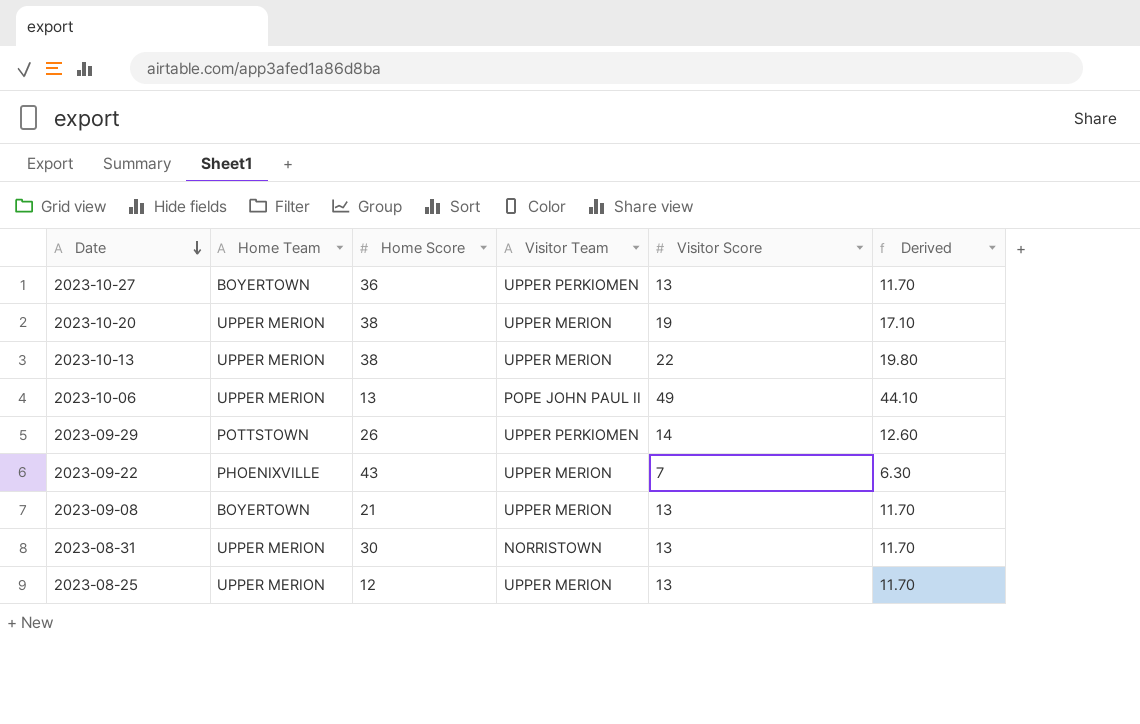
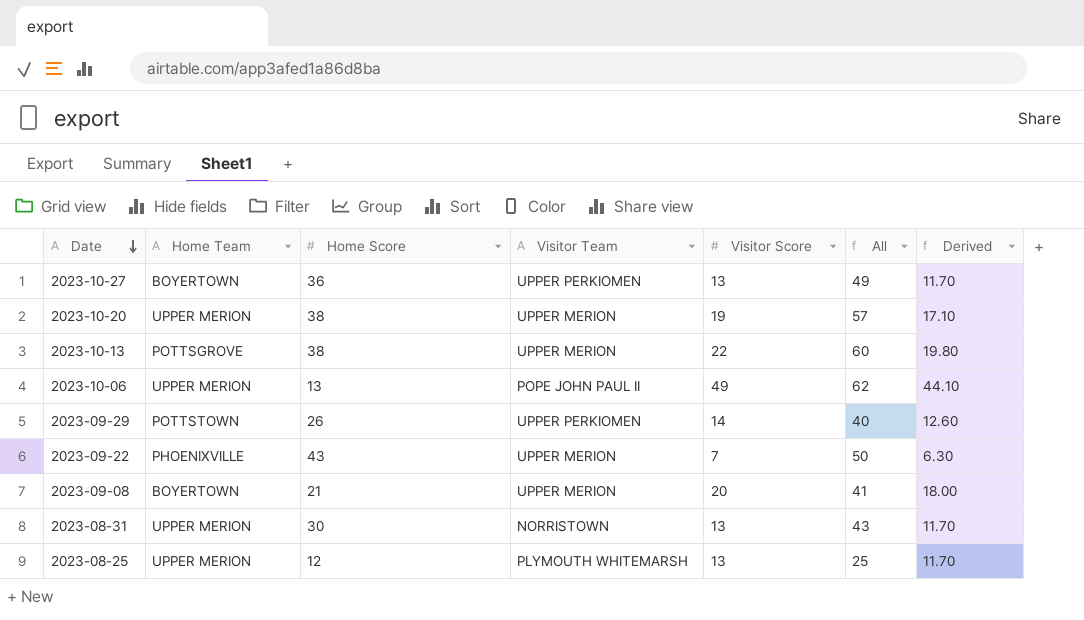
column All | formula: none -> [Home Score] + [Visitor Score]
2023-10-13 | Home Team: UPPER MERION -> POTTSGROVE
2023-09-08 | Visitor Score: 13 -> 20
2023-09-08 | Derived: 11.70 -> 18.00
2023-08-25 | Visitor Team: UPPER MERION -> PLYMOUTH WHITEMARSH

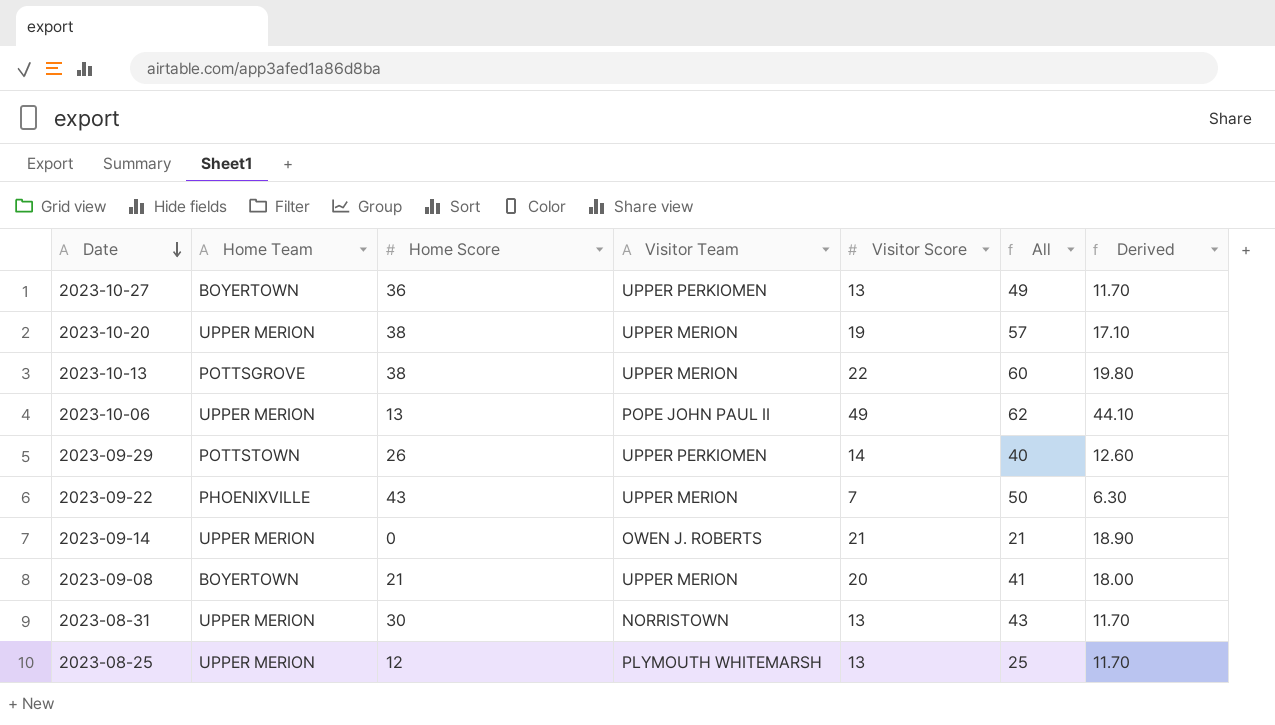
row 2023-09-14: none -> UPPER MERION | 0 | OWEN J. ROBERTS | 21 | 21 | 18.90

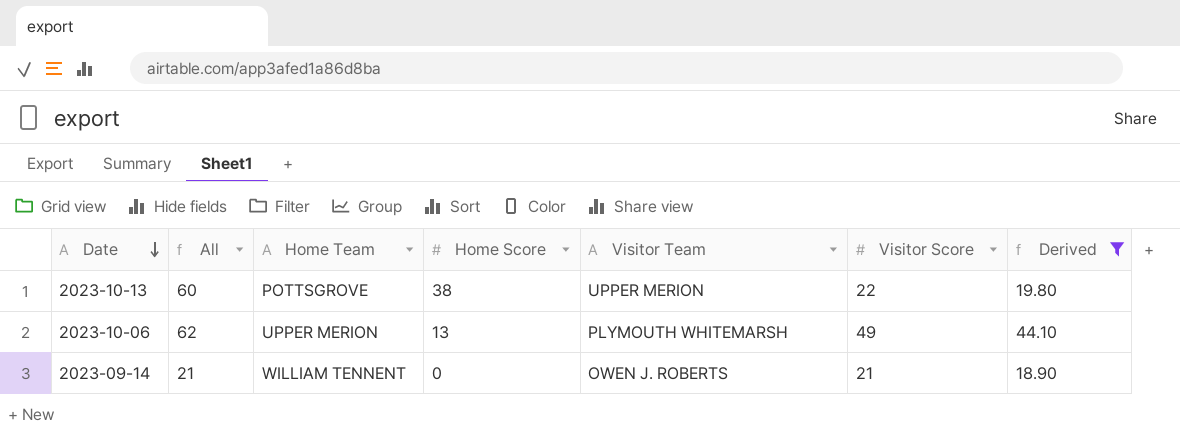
filter: none -> Derived >= 18.90
column All | position: 6 -> 2
2023-10-06 | Visitor Team: POPE JOHN PAUL II -> PLYMOUTH WHITEMARSH
2023-09-14 | Home Team: UPPER MERION -> WILLIAM TENNENT

